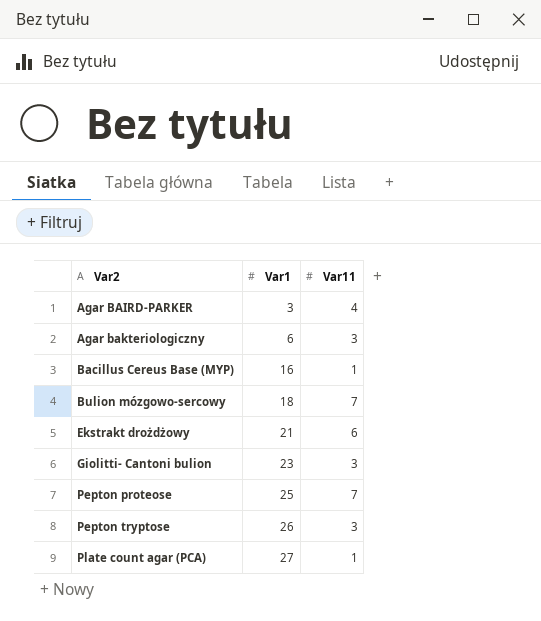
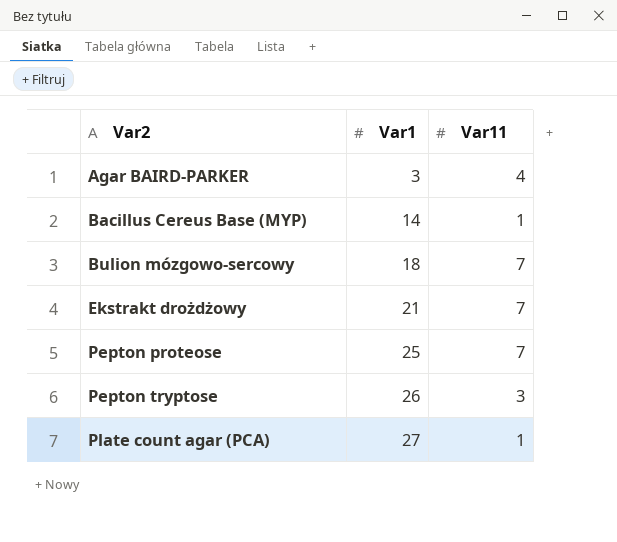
row Agar bakteriologiczny: 6 | 3 -> none
row Giolitti- Cantoni bulion: 23 | 3 -> none
Bacillus Cereus Base (MYP) | Var1: 16 -> 14
Ekstrakt drożdżowy | Var11: 6 -> 7

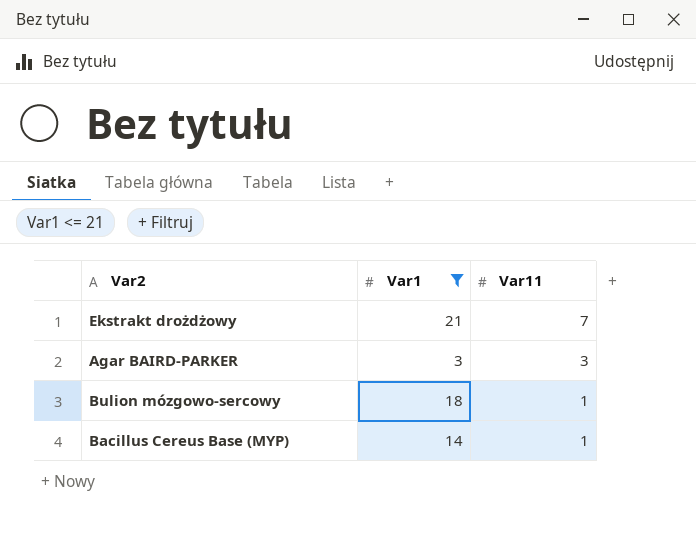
filter: none -> Var1 <= 21
row order: Var2 ascending -> Var11 descending
Agar BAIRD-PARKER | Var11: 4 -> 3
Bulion mózgowo-sercowy | Var11: 7 -> 1

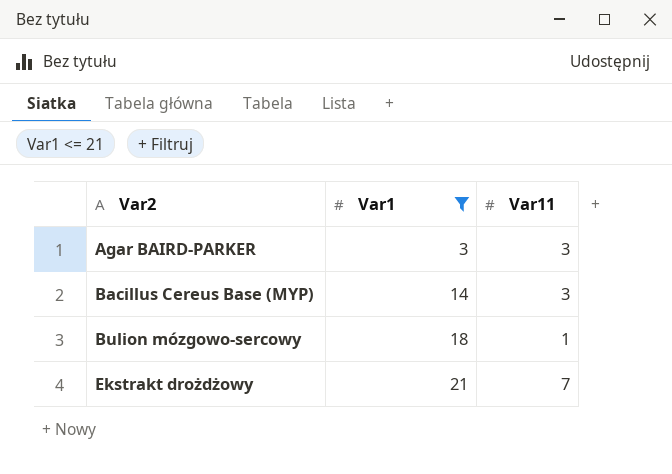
row order: Var11 descending -> Var2 ascending
Bacillus Cereus Base (MYP) | Var11: 1 -> 3

